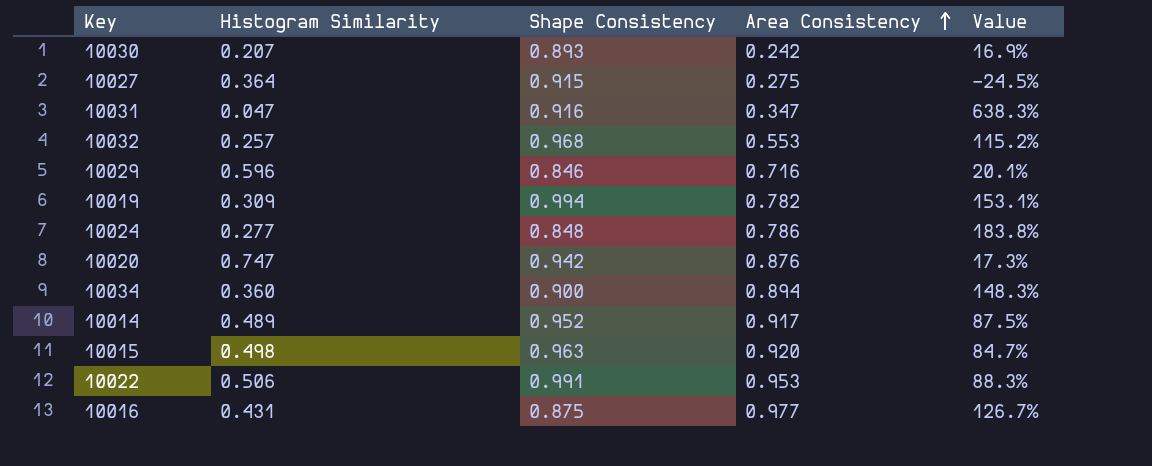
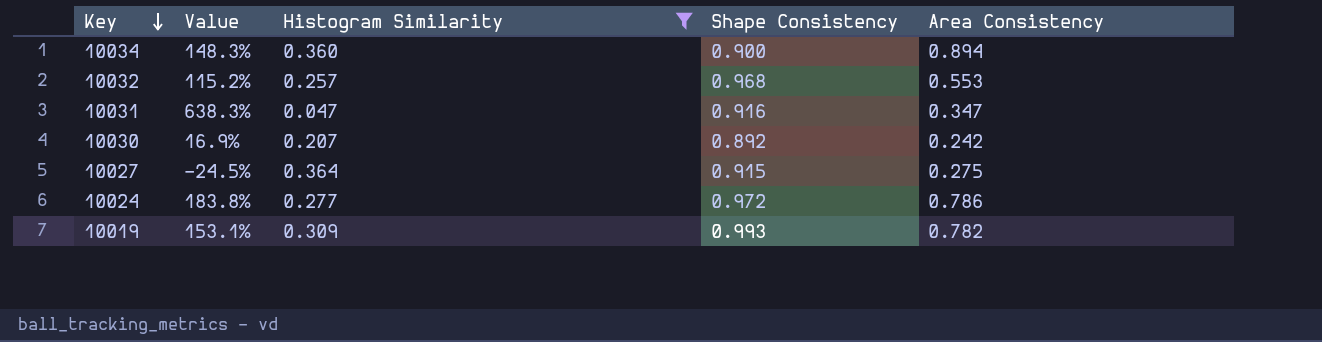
filter: none -> Histogram Similarity <= 0.364
row order: Area Consistency ascending -> Key descending
column Value | position: 5 -> 2
10030 | Shape Consistency: 0.893 -> 0.892
10024 | Shape Consistency: 0.848 -> 0.972
10019 | Shape Consistency: 0.994 -> 0.993

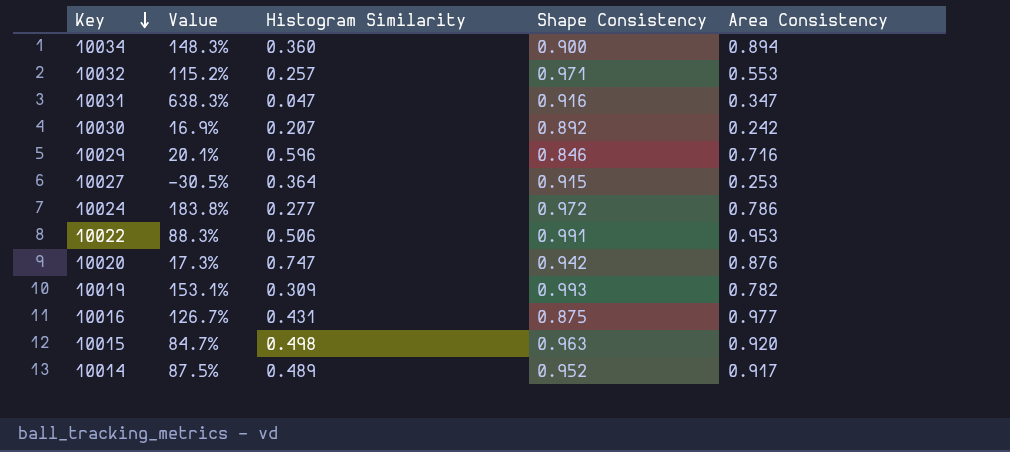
filter: Histogram Similarity <= 0.364 -> none
10032 | Shape Consistency: 0.968 -> 0.971
10027 | Value: -24.5% -> -30.5%
10027 | Area Consistency: 0.275 -> 0.253

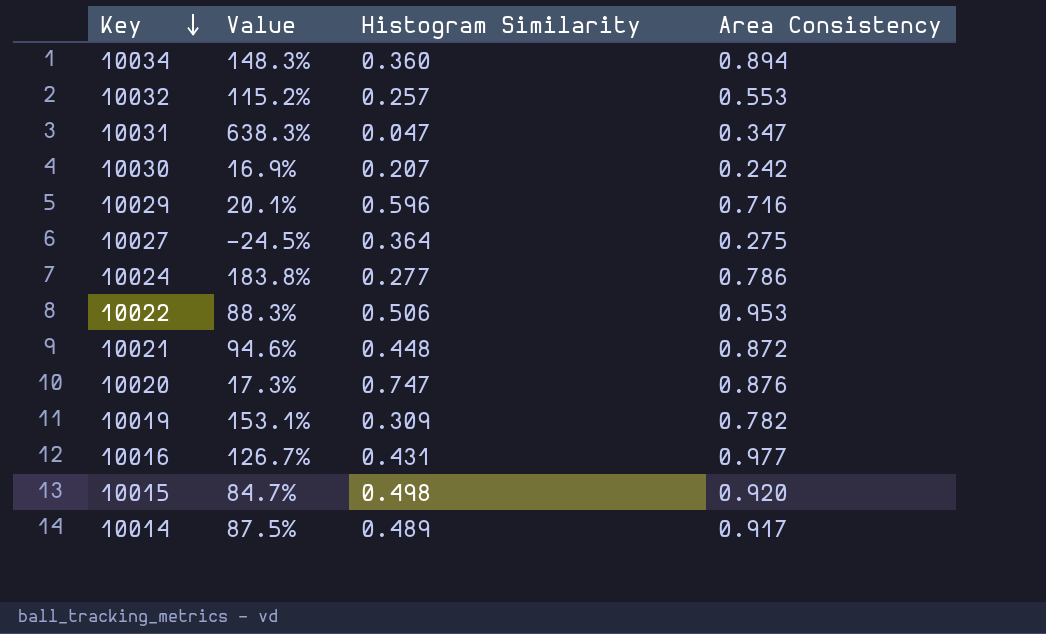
column Shape Consistency | position: 4 -> none
10027 | Value: -30.5% -> -24.5%
10027 | Area Consistency: 0.253 -> 0.275
row 10021: none -> 94.6% | 0.448 | 0.872

